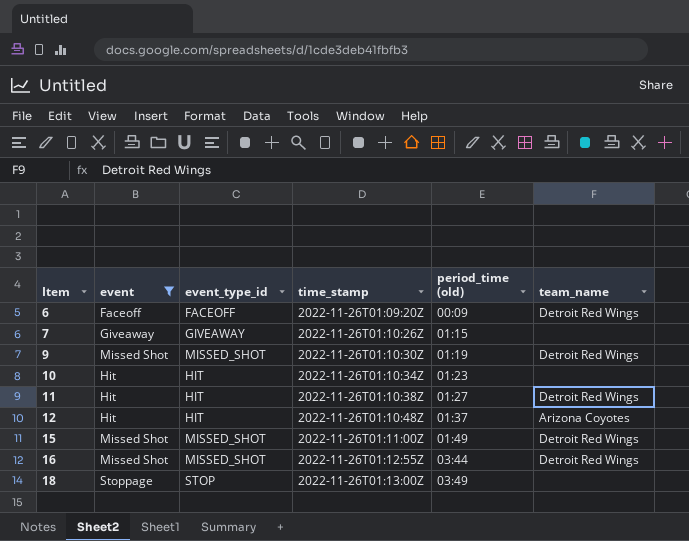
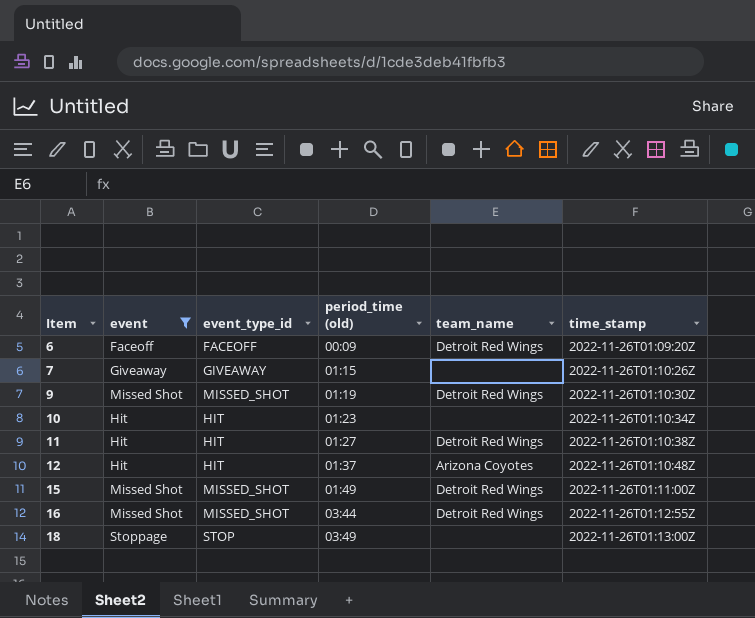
column time_stamp | position: 4 -> 6

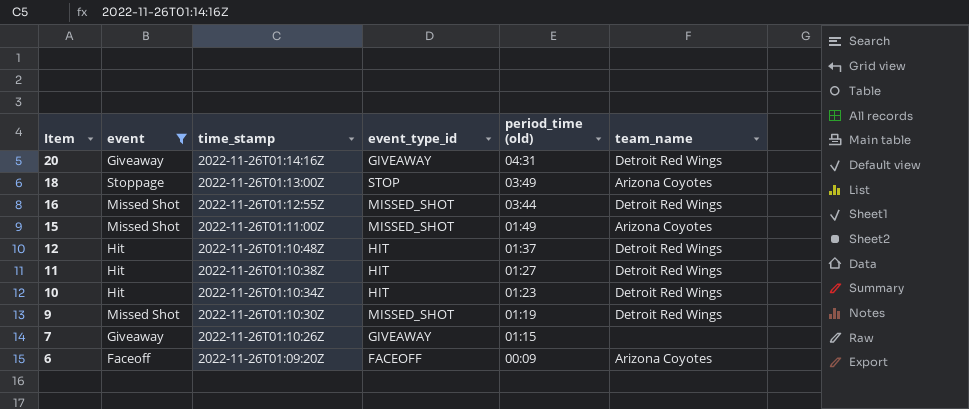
row order: Item ascending -> Item descending
column time_stamp | position: 6 -> 3
row 20: none -> Giveaway | 2022-11-26T01:14:16Z | GIVEAWAY | 04:31 | Detroit Red Wings
18 | team_name: none -> Arizona Coyotes
15 | team_name: Detroit Red Wings -> Arizona Coyotes
12 | team_name: Arizona Coyotes -> Detroit Red Wings
10 | team_name: none -> Detroit Red Wings
6 | team_name: Detroit Red Wings -> Arizona Coyotes

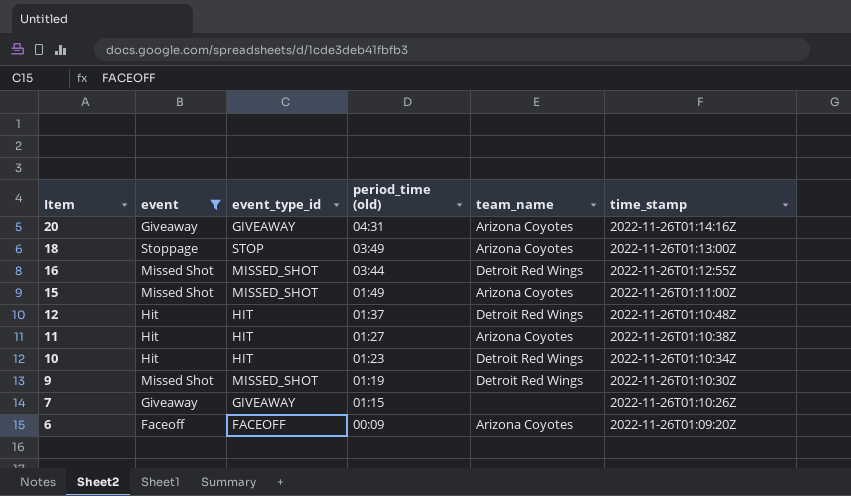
column time_stamp | position: 3 -> 6
20 | team_name: Detroit Red Wings -> Arizona Coyotes
11 | team_name: Detroit Red Wings -> Arizona Coyotes

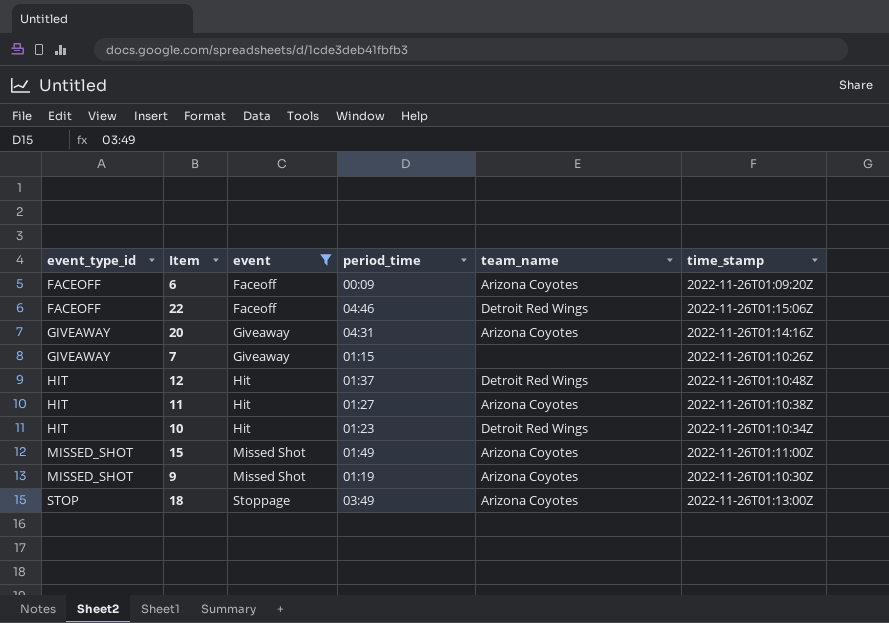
row order: Item descending -> event_type_id ascending
column event_type_id | position: 3 -> 1
column name: period_time (old) -> period_time
row 16: Missed Shot | MISSED_SHOT | 03:44 | Detroit Red Wings | 2022-11-26T01:12:55Z -> none
row 22: none -> FACEOFF | Faceoff | 04:46 | Detroit Red Wings | 2022-11-26T01:15:06Z
9 | team_name: Detroit Red Wings -> Arizona Coyotes

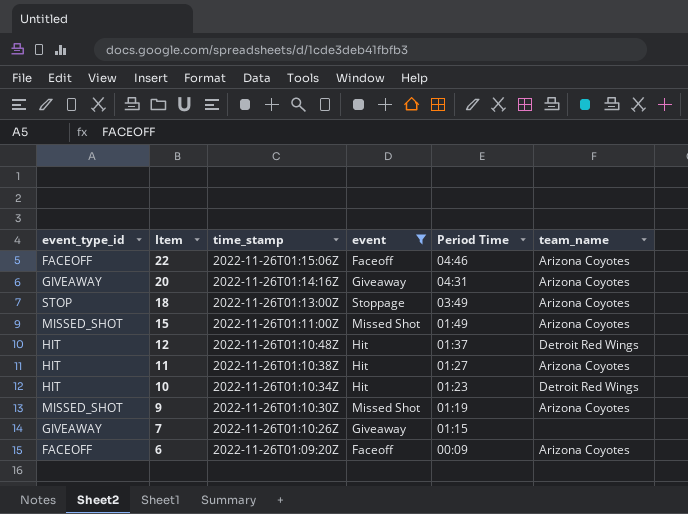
row order: event_type_id ascending -> Item descending
column time_stamp | position: 6 -> 3
column name: period_time -> Period Time
22 | team_name: Detroit Red Wings -> Arizona Coyotes

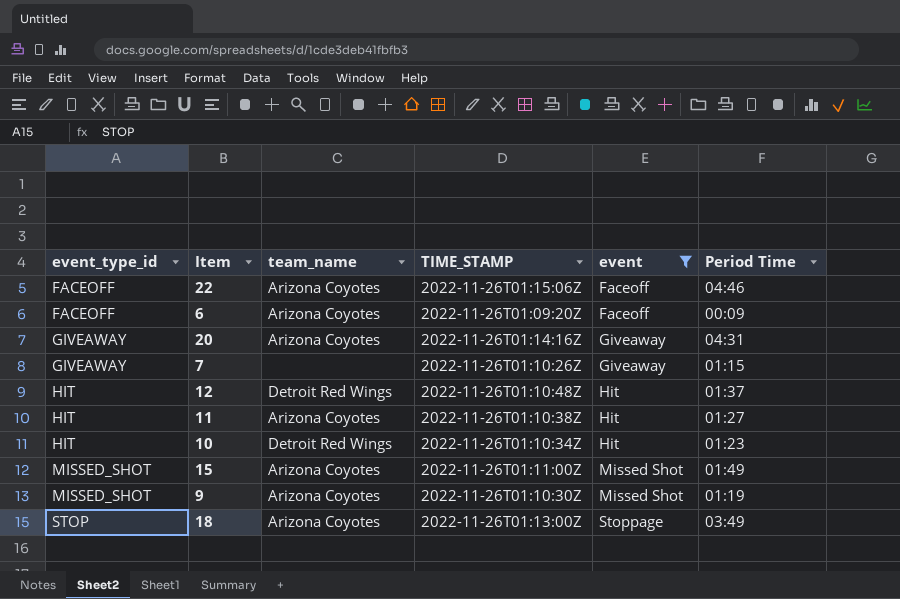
row order: Item descending -> event_type_id ascending
column team_name | position: 6 -> 3
column name: time_stamp -> TIME_STAMP

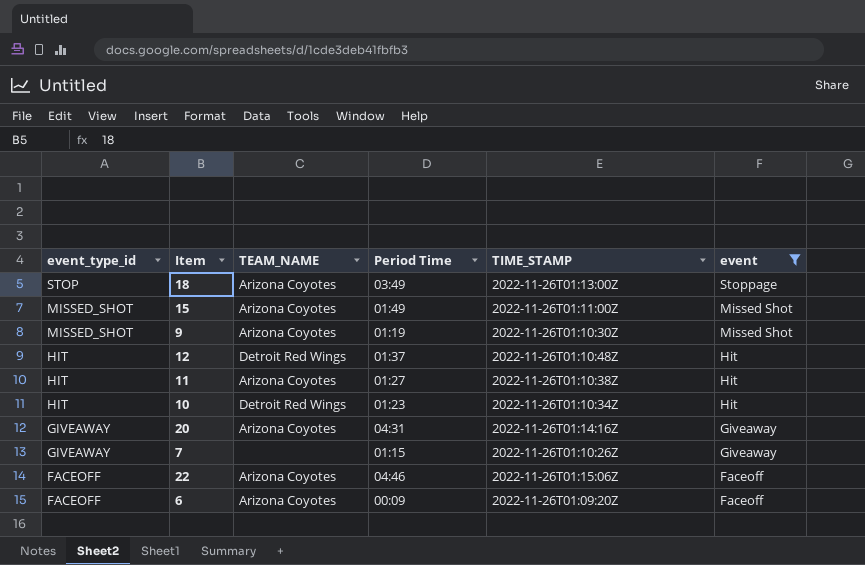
row order: event_type_id ascending -> event_type_id descending
column name: team_name -> TEAM_NAME
column Period Time | position: 6 -> 4

